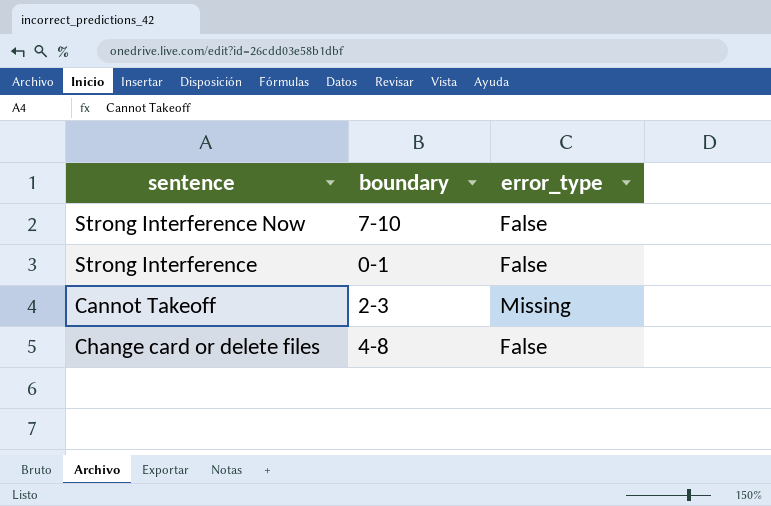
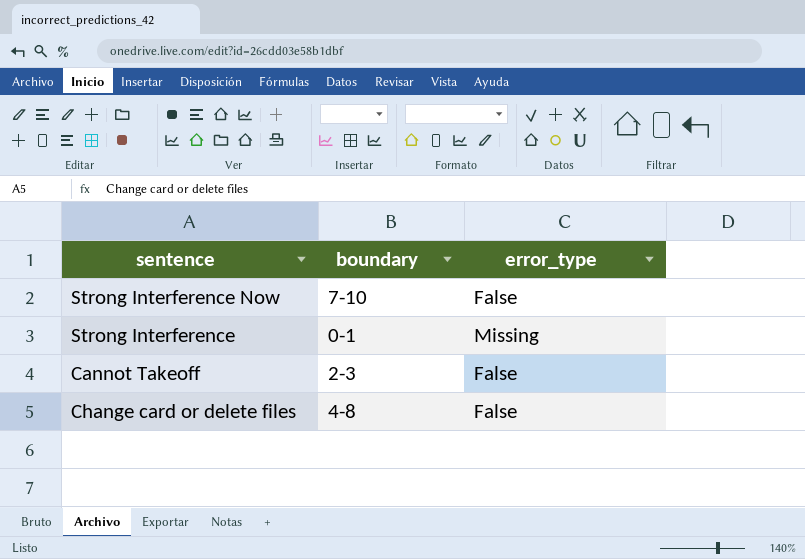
Strong Interference | error_type: False -> Missing
Cannot Takeoff | error_type: Missing -> False

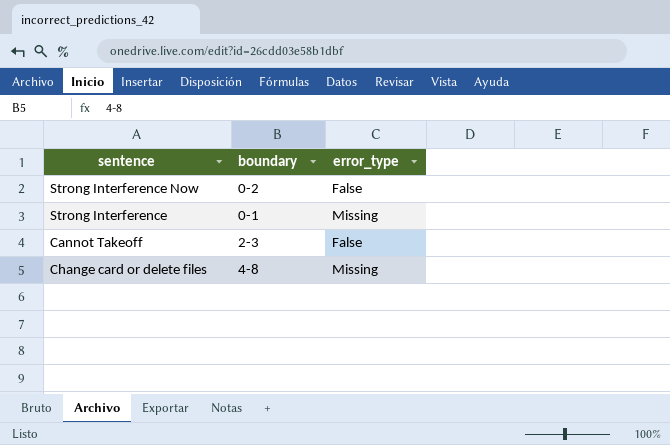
Strong Interference Now | boundary: 7-10 -> 0-2
Change card or delete files | error_type: False -> Missing

